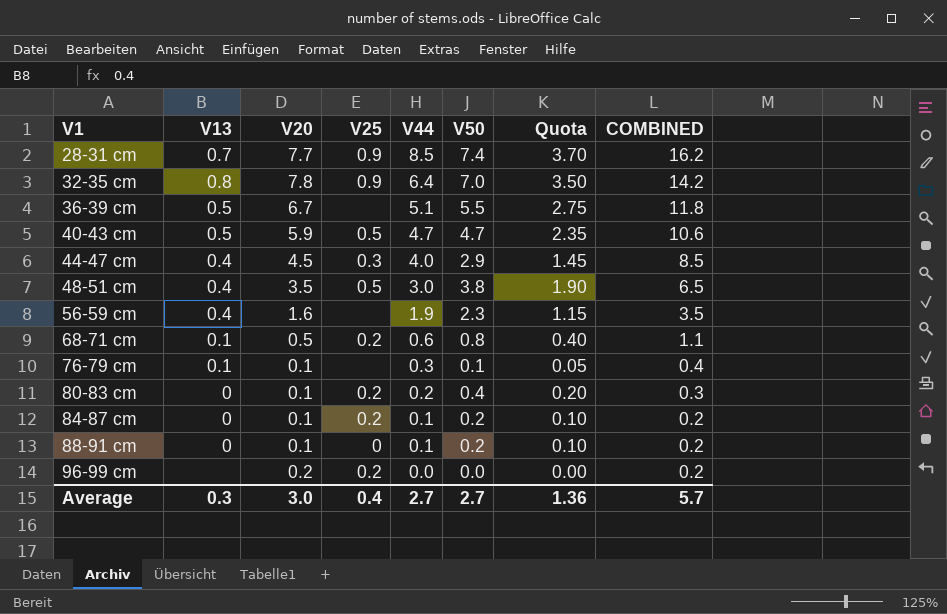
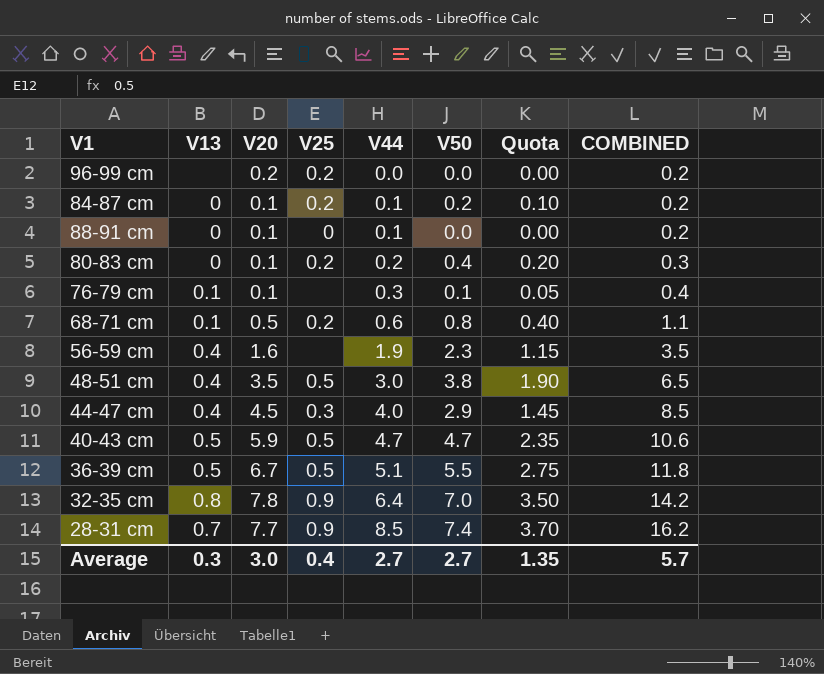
row order: V1 ascending -> V44 ascending
88-91 cm | V50: 0.2 -> 0.0
88-91 cm | Quota: 0.10 -> 0.00
36-39 cm | V25: none -> 0.5
Average | Quota: 1.36 -> 1.35

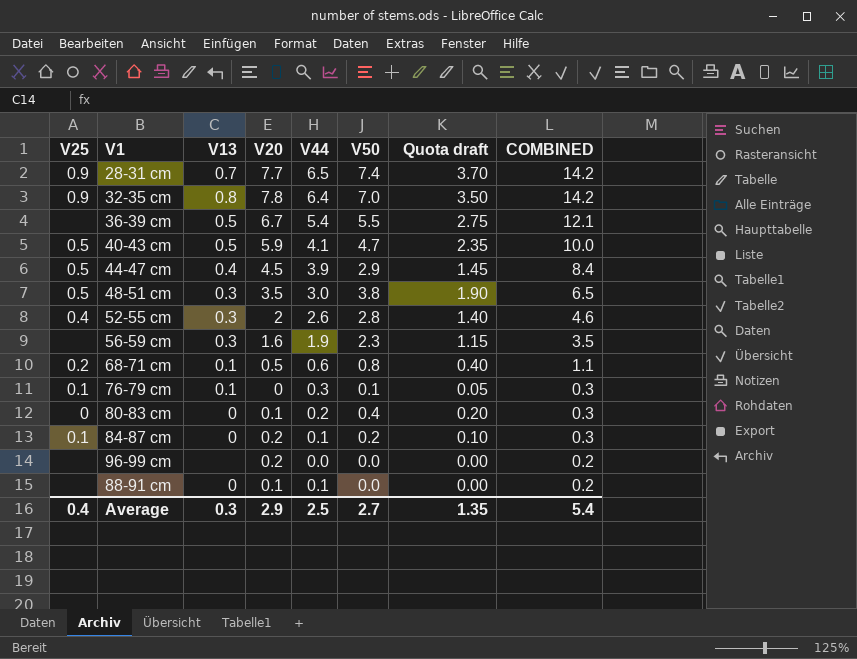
row order: V44 ascending -> COMBINED descending
column V25 | position: 4 -> 1
column name: Quota -> Quota draft
28-31 cm | V44: 8.5 -> 6.5
28-31 cm | COMBINED: 16.2 -> 14.2
36-39 cm | V25: 0.5 -> none
36-39 cm | V44: 5.1 -> 5.4
36-39 cm | COMBINED: 11.8 -> 12.1
40-43 cm | V44: 4.7 -> 4.1
40-43 cm | COMBINED: 10.6 -> 10.0
44-47 cm | V25: 0.3 -> 0.5
44-47 cm | V44: 4.0 -> 3.9
44-47 cm | COMBINED: 8.5 -> 8.4
48-51 cm | V13: 0.4 -> 0.3
row 52-55 cm: none -> 0.4 | 0.3 | 2 | 2.6 | 2.8 | 1.40 | 4.6
56-59 cm | V13: 0.4 -> 0.3
76-79 cm | V25: none -> 0.1
76-79 cm | V20: 0.1 -> 0
76-79 cm | COMBINED: 0.4 -> 0.3
80-83 cm | V25: 0.2 -> 0
84-87 cm | V25: 0.2 -> 0.1
84-87 cm | V20: 0.1 -> 0.2
84-87 cm | COMBINED: 0.2 -> 0.3
96-99 cm | V25: 0.2 -> none
88-91 cm | V25: 0 -> none
Average | V20: 3.0 -> 2.9
Average | V44: 2.7 -> 2.5
Average | COMBINED: 5.7 -> 5.4

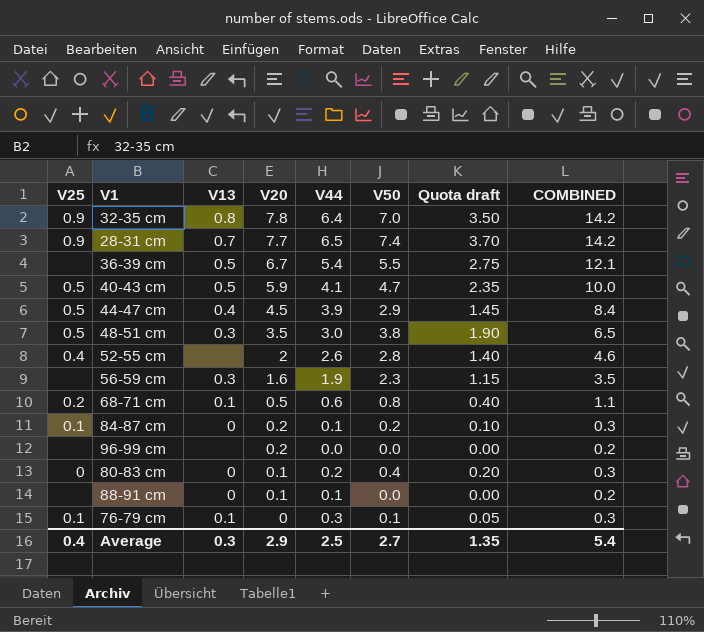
row order: COMBINED descending -> V20 descending
52-55 cm | V13: 0.3 -> none

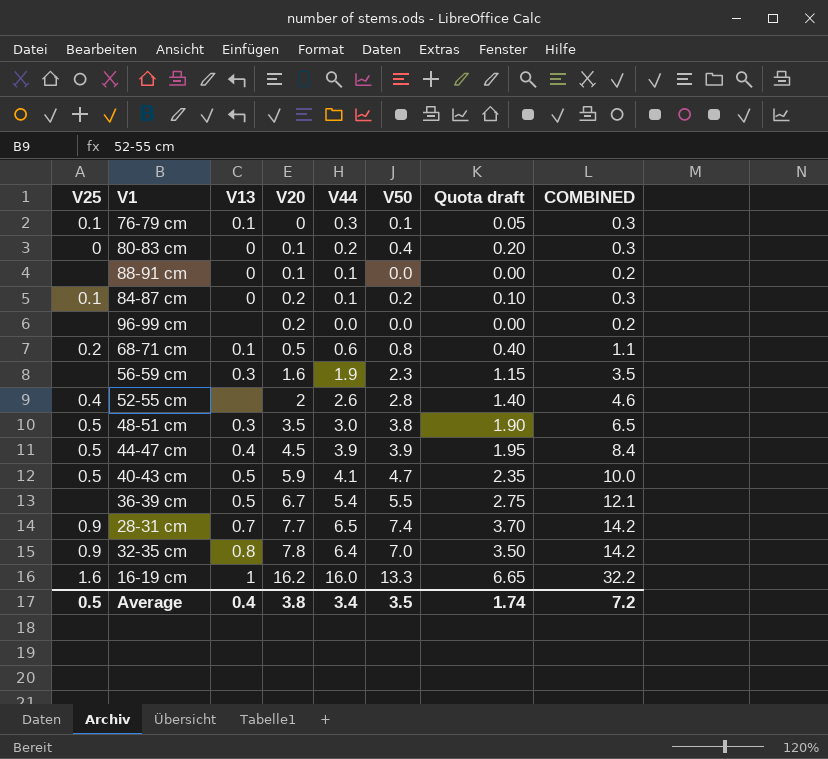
row order: V20 descending -> V20 ascending
44-47 cm | V50: 2.9 -> 3.9
44-47 cm | Quota draft: 1.45 -> 1.95
row 16-19 cm: none -> 1.6 | 1 | 16.2 | 16.0 | 13.3 | 6.65 | 32.2
Average | V25: 0.4 -> 0.5
Average | V13: 0.3 -> 0.4
Average | V20: 2.9 -> 3.8
Average | V44: 2.5 -> 3.4
Average | V50: 2.7 -> 3.5
Average | Quota draft: 1.35 -> 1.74
Average | COMBINED: 5.4 -> 7.2

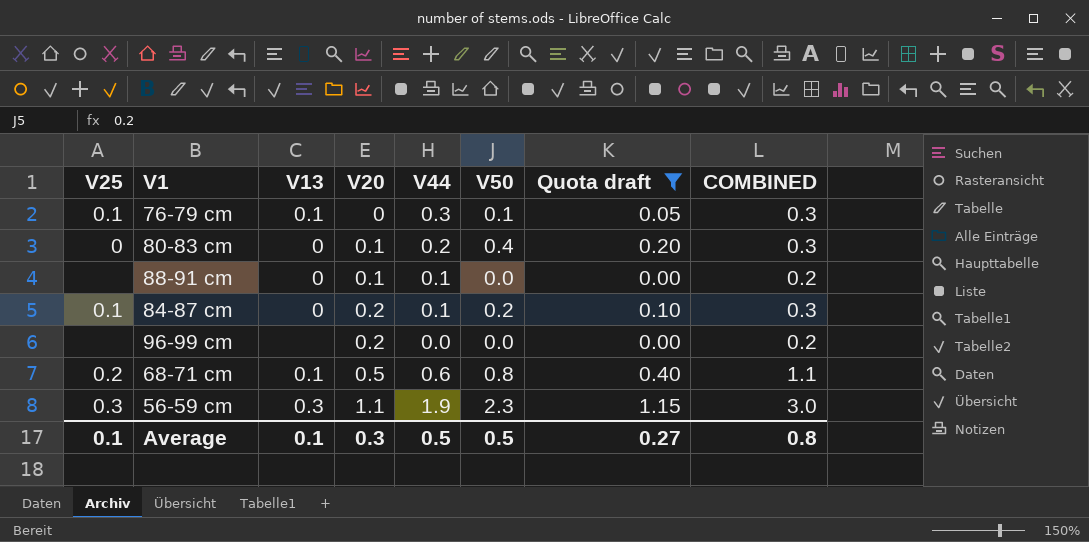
filter: none -> Quota draft <= 1.15
56-59 cm | V25: none -> 0.3
56-59 cm | V20: 1.6 -> 1.1
56-59 cm | COMBINED: 3.5 -> 3.0
Average | V25: 0.5 -> 0.1
Average | V13: 0.4 -> 0.1
Average | V20: 3.8 -> 0.3
Average | V44: 3.4 -> 0.5
Average | V50: 3.5 -> 0.5
Average | Quota draft: 1.74 -> 0.27
Average | COMBINED: 7.2 -> 0.8

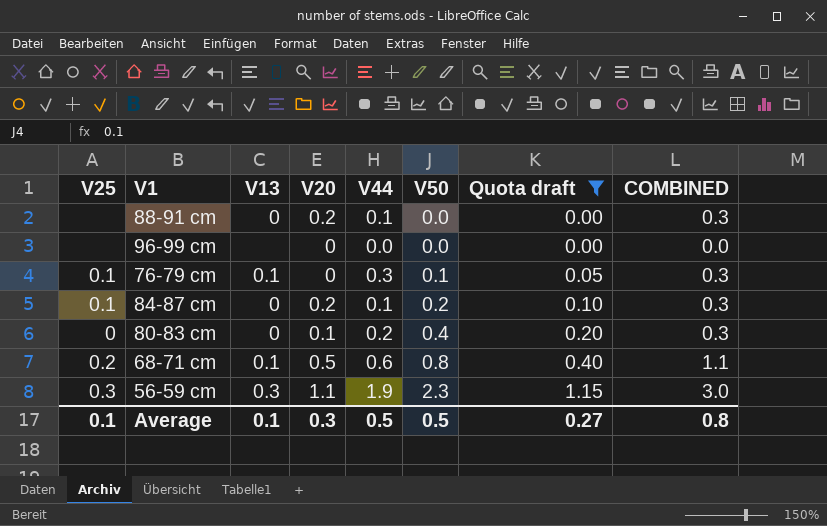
row order: V20 ascending -> V50 ascending
88-91 cm | V20: 0.1 -> 0.2
88-91 cm | COMBINED: 0.2 -> 0.3
96-99 cm | V20: 0.2 -> 0
96-99 cm | COMBINED: 0.2 -> 0.0

